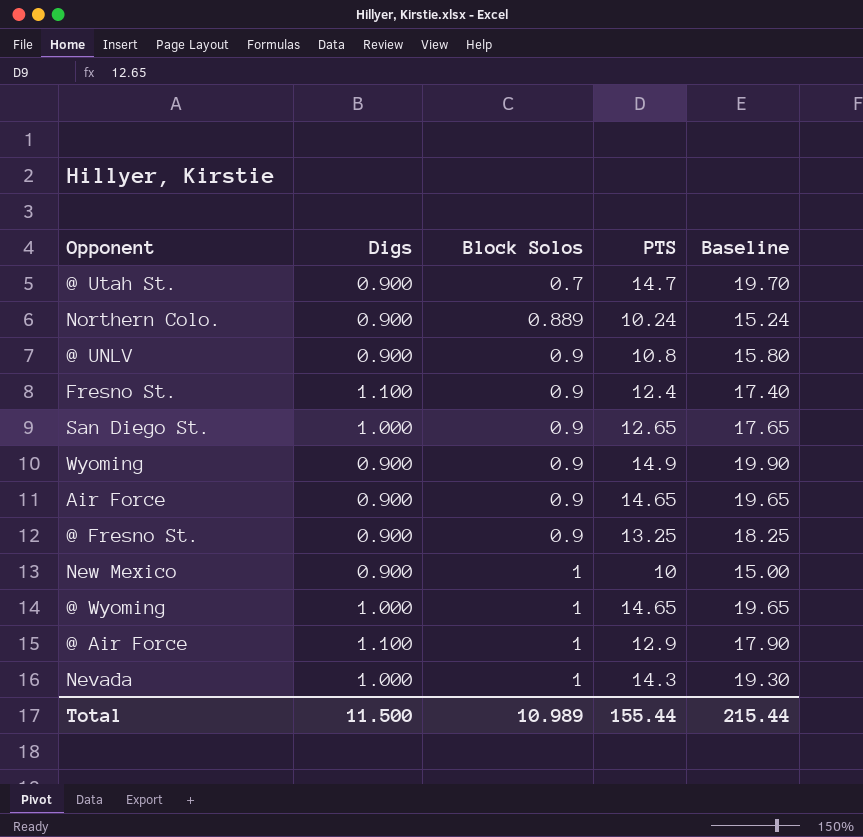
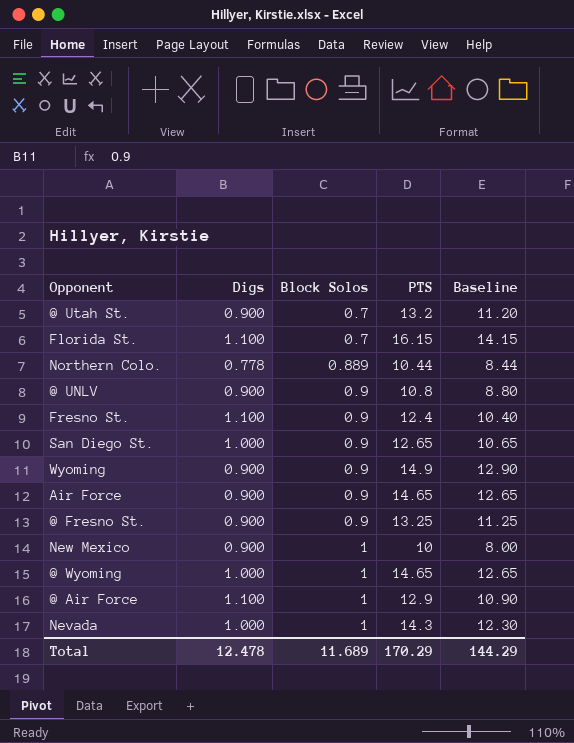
column Baseline | formula: [PTS] + 5 -> [PTS] - 2
@ Utah St. | PTS: 14.7 -> 13.2
row Florida St.: none -> 1.100 | 0.7 | 16.15 | 14.15
Northern Colo. | Digs: 0.900 -> 0.778
Northern Colo. | PTS: 10.24 -> 10.44
Total | Digs: 11.500 -> 12.478
Total | Block Solos: 10.989 -> 11.689
Total | PTS: 155.44 -> 170.29
Total | Baseline: 215.44 -> 144.29

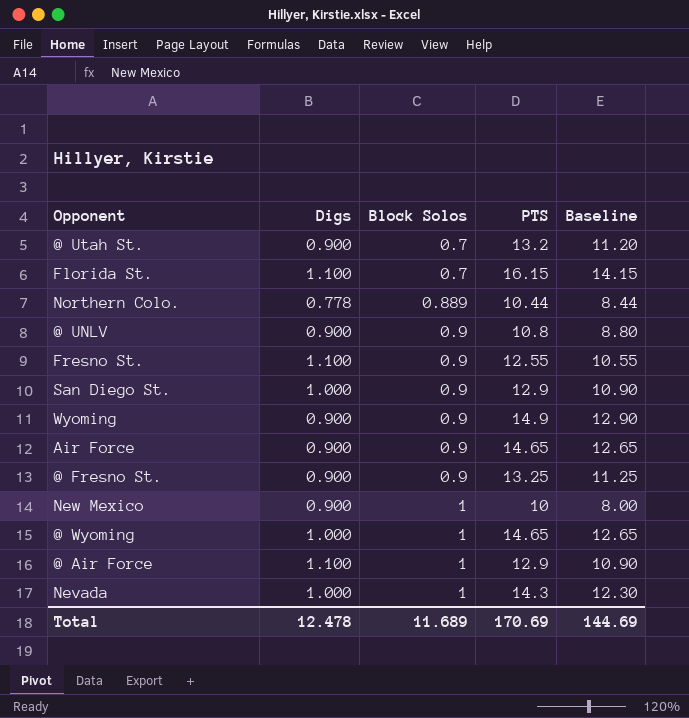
Fresno St. | PTS: 12.4 -> 12.55
Fresno St. | Baseline: 10.40 -> 10.55
San Diego St. | PTS: 12.65 -> 12.9
San Diego St. | Baseline: 10.65 -> 10.90
Total | PTS: 170.29 -> 170.69
Total | Baseline: 144.29 -> 144.69

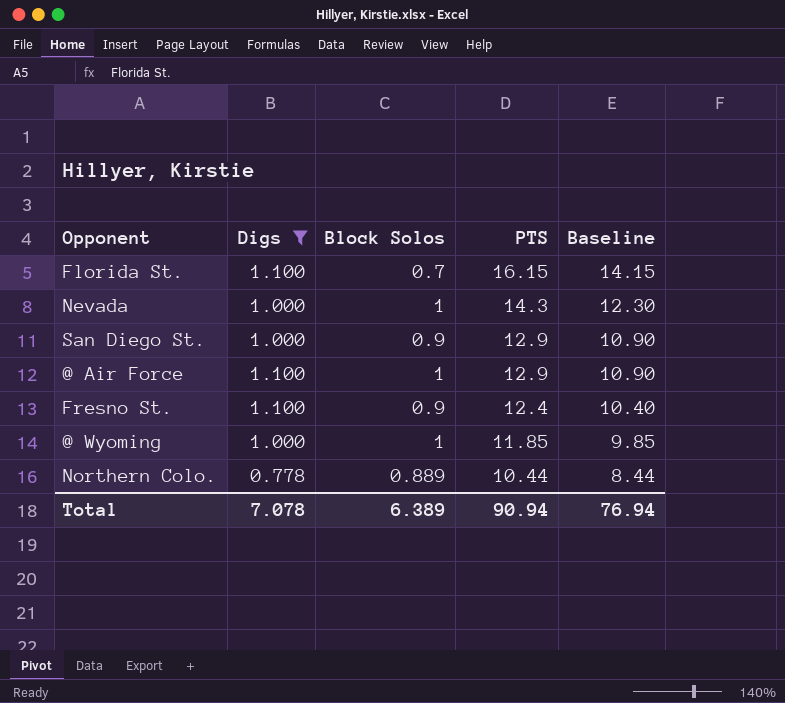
filter: none -> Digs != 0.900
row order: Block Solos ascending -> PTS descending
Fresno St. | PTS: 12.55 -> 12.4
Fresno St. | Baseline: 10.55 -> 10.40
@ Wyoming | PTS: 14.65 -> 11.85
@ Wyoming | Baseline: 12.65 -> 9.85
Total | Digs: 12.478 -> 7.078
Total | Block Solos: 11.689 -> 6.389
Total | PTS: 170.69 -> 90.94
Total | Baseline: 144.69 -> 76.94

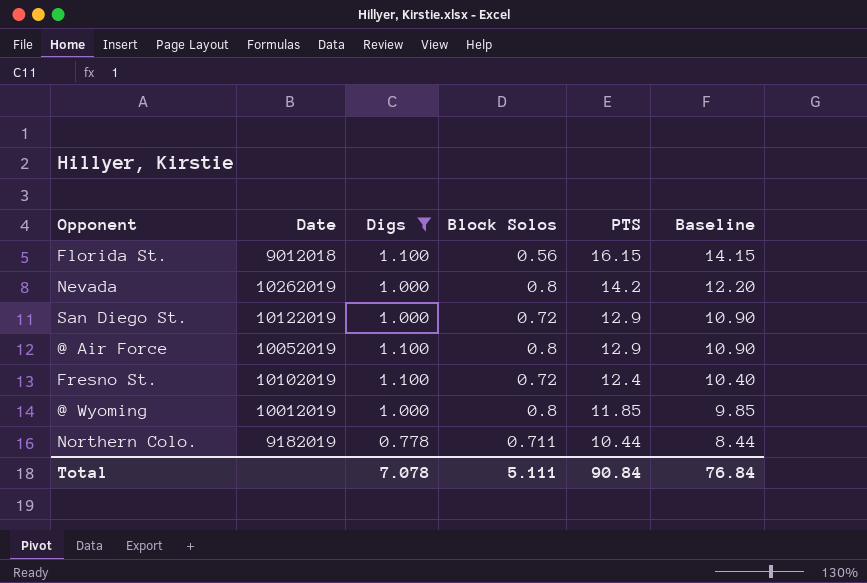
column Date | position: none -> 2
Florida St. | Block Solos: 0.7 -> 0.56
Nevada | Block Solos: 1 -> 0.8
Nevada | PTS: 14.3 -> 14.2
Nevada | Baseline: 12.30 -> 12.20
San Diego St. | Block Solos: 0.9 -> 0.72
@ Air Force | Block Solos: 1 -> 0.8
Fresno St. | Block Solos: 0.9 -> 0.72
@ Wyoming | Block Solos: 1 -> 0.8
Northern Colo. | Block Solos: 0.889 -> 0.711
Total | Block Solos: 6.389 -> 5.111
Total | PTS: 90.94 -> 90.84
Total | Baseline: 76.94 -> 76.84

